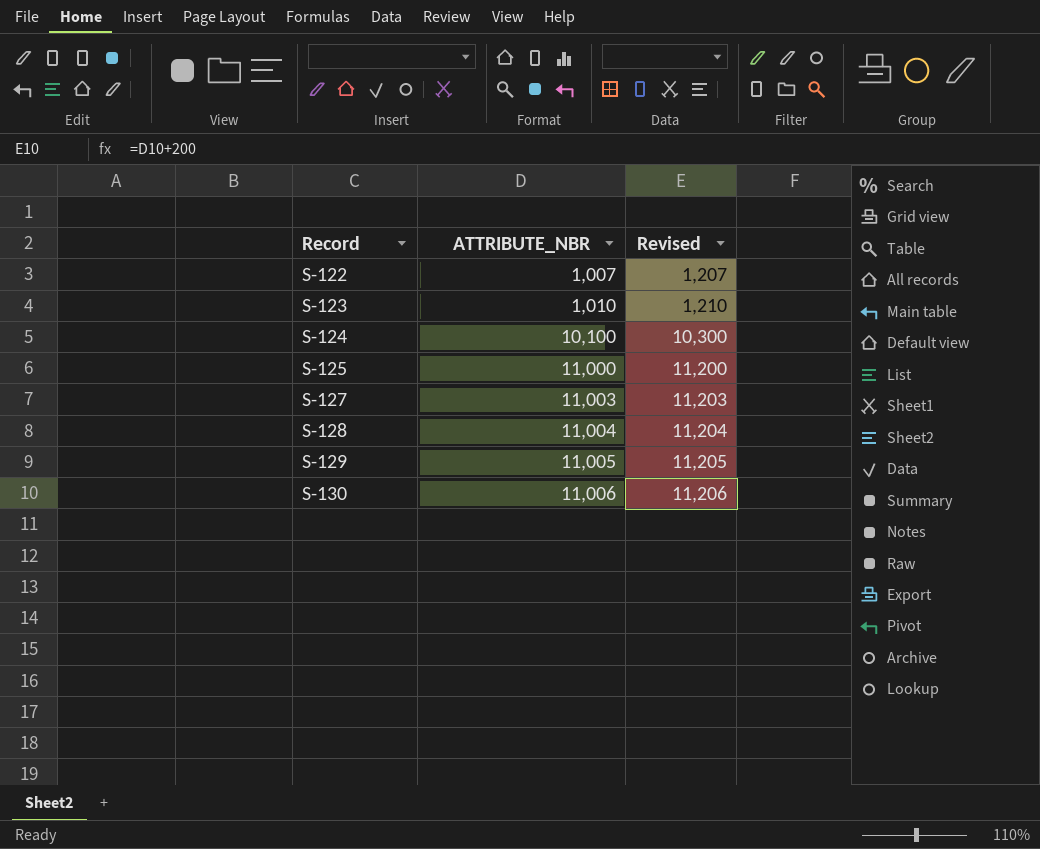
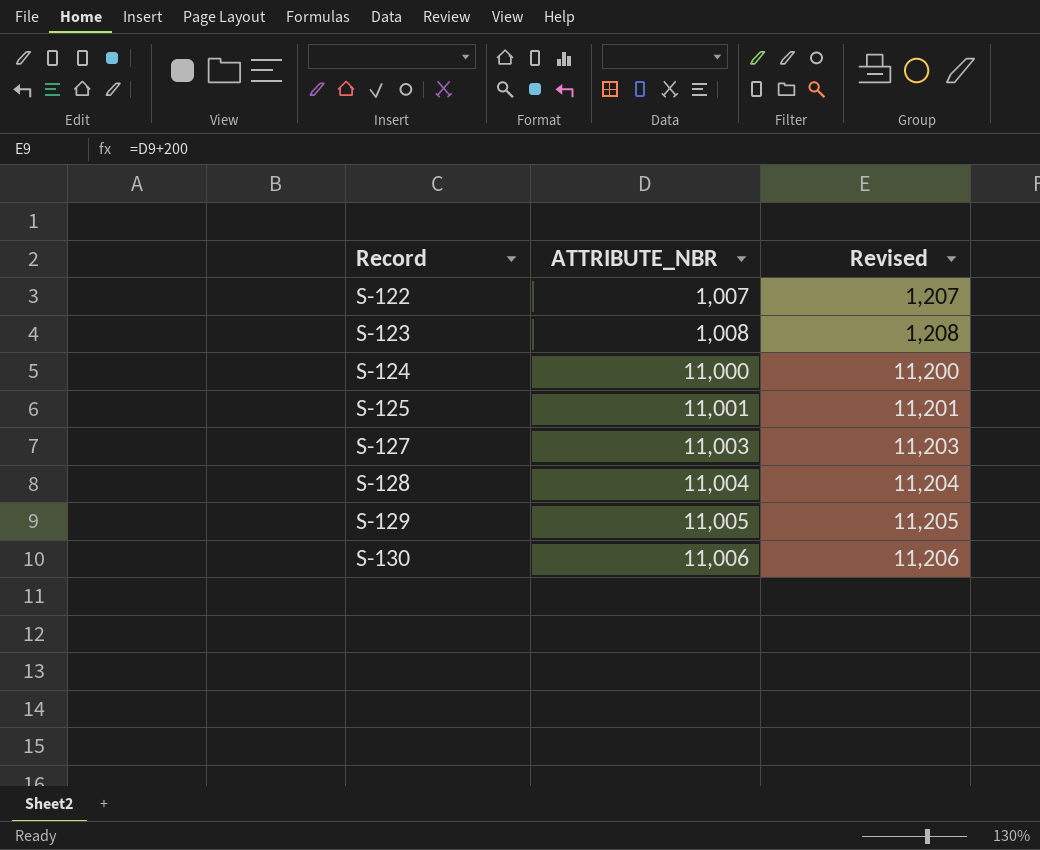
S-123 | ATTRIBUTE_NBR: 1,010 -> 1,008
S-123 | Revised: 1,210 -> 1,208
S-124 | ATTRIBUTE_NBR: 10,100 -> 11,000
S-124 | Revised: 10,300 -> 11,200
S-125 | ATTRIBUTE_NBR: 11,000 -> 11,001
S-125 | Revised: 11,200 -> 11,201

